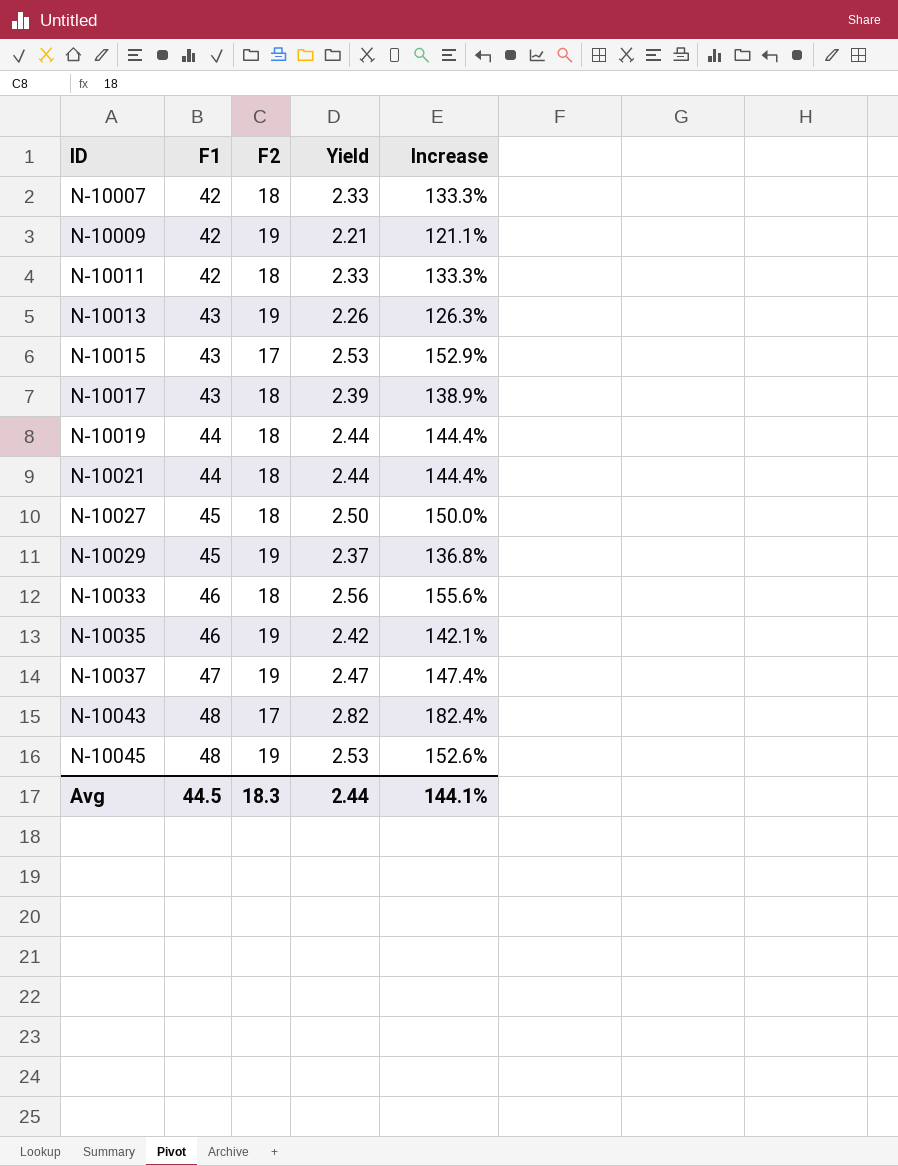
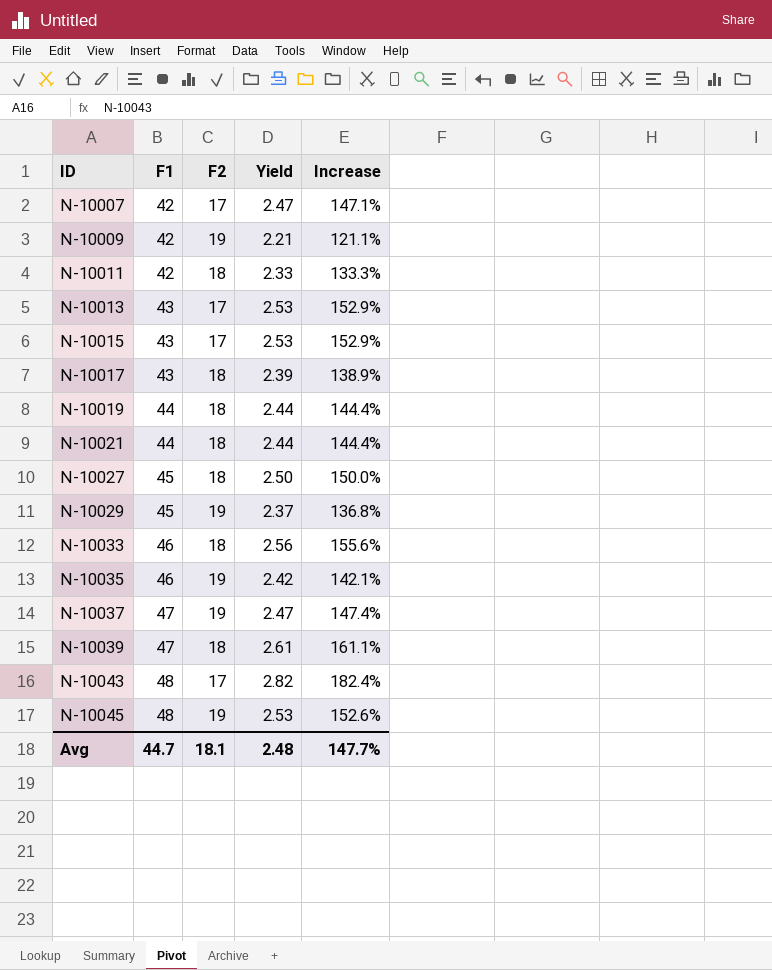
N-10007 | F2: 18 -> 17
N-10007 | Yield: 2.33 -> 2.47
N-10007 | Increase: 133.3% -> 147.1%
N-10013 | F2: 19 -> 17
N-10013 | Yield: 2.26 -> 2.53
N-10013 | Increase: 126.3% -> 152.9%
row N-10039: none -> 47 | 18 | 2.61 | 161.1%
Avg | F1: 44.5 -> 44.7
Avg | F2: 18.3 -> 18.1
Avg | Yield: 2.44 -> 2.48
Avg | Increase: 144.1% -> 147.7%

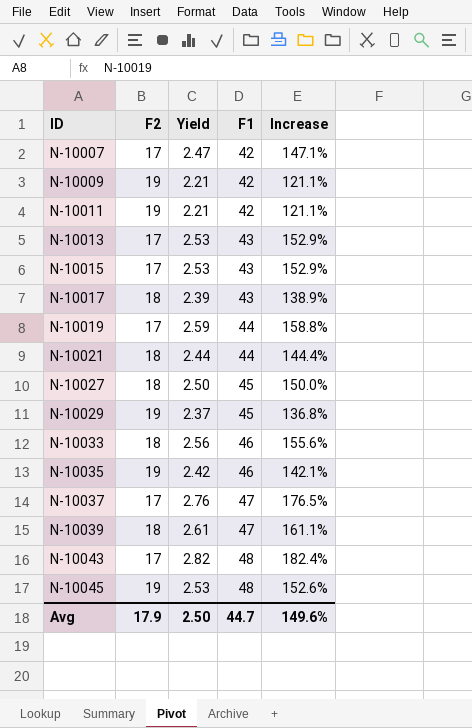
column F1 | position: 2 -> 4
N-10011 | F2: 18 -> 19
N-10011 | Yield: 2.33 -> 2.21
N-10011 | Increase: 133.3% -> 121.1%
N-10019 | F2: 18 -> 17
N-10019 | Yield: 2.44 -> 2.59
N-10019 | Increase: 144.4% -> 158.8%
N-10037 | F2: 19 -> 17
N-10037 | Yield: 2.47 -> 2.76
N-10037 | Increase: 147.4% -> 176.5%
Avg | F2: 18.1 -> 17.9
Avg | Yield: 2.48 -> 2.50
Avg | Increase: 147.7% -> 149.6%

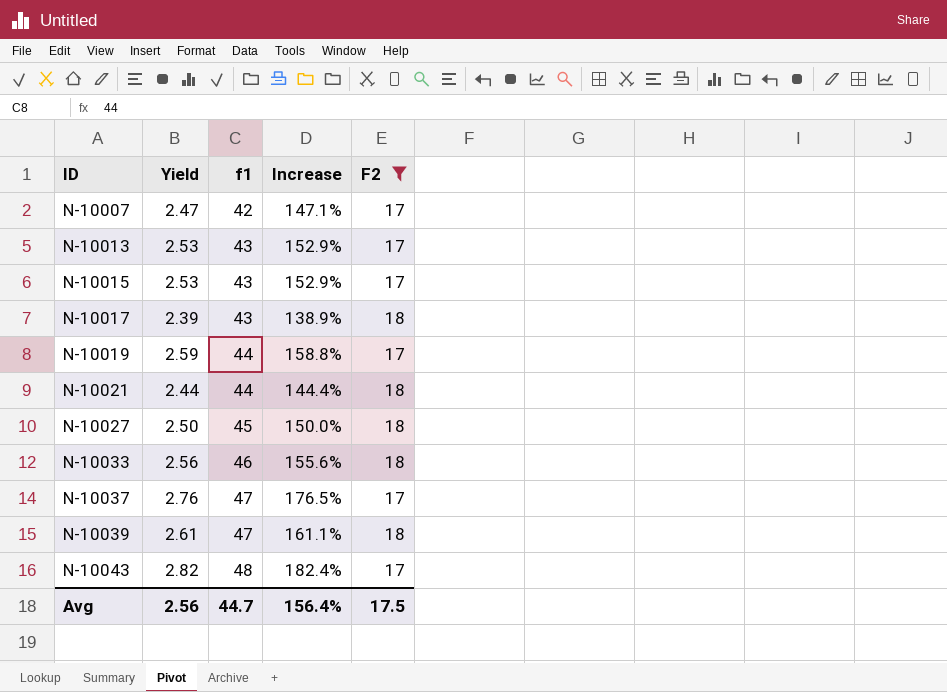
filter: none -> F2 != 19
column name: F1 -> f1
column F2 | position: 2 -> 5
Avg | Yield: 2.50 -> 2.56
Avg | Increase: 149.6% -> 156.4%
Avg | F2: 17.9 -> 17.5

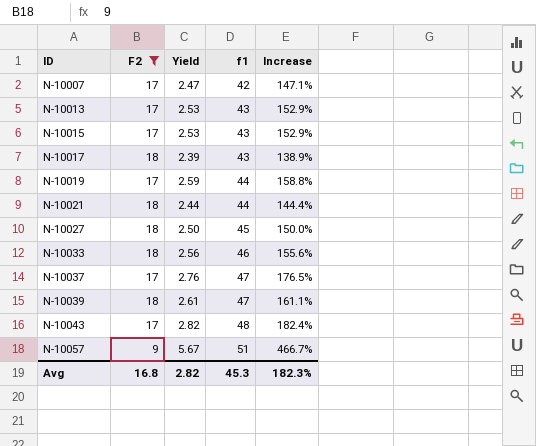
column F2 | position: 5 -> 2
row N-10057: none -> 9 | 5.67 | 51 | 466.7%
Avg | F2: 17.5 -> 16.8
Avg | Yield: 2.56 -> 2.82
Avg | f1: 44.7 -> 45.3
Avg | Increase: 156.4% -> 182.3%

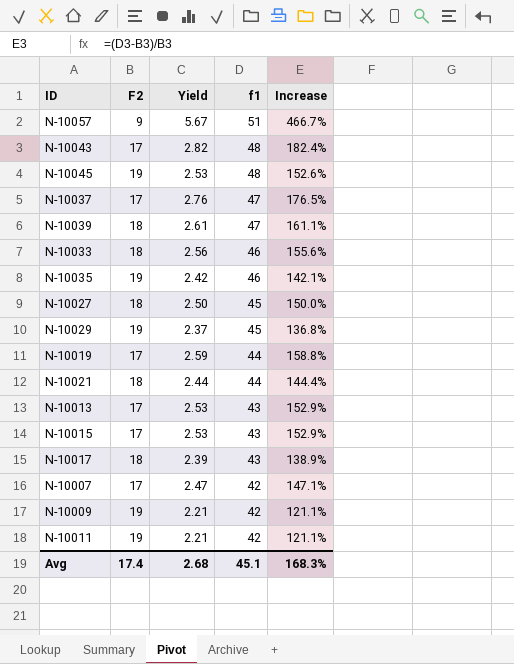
filter: F2 != 19 -> none
row order: ID ascending -> f1 descending
Avg | F2: 16.8 -> 17.4
Avg | Yield: 2.82 -> 2.68
Avg | f1: 45.3 -> 45.1
Avg | Increase: 182.3% -> 168.3%

